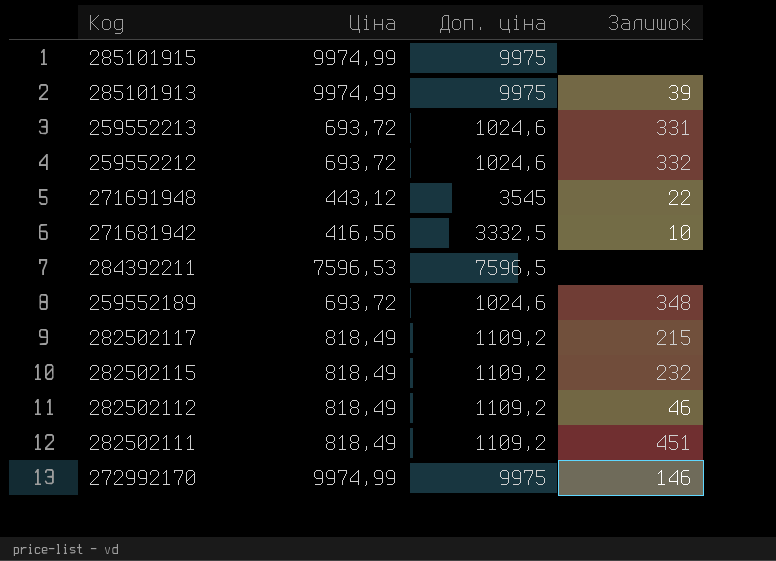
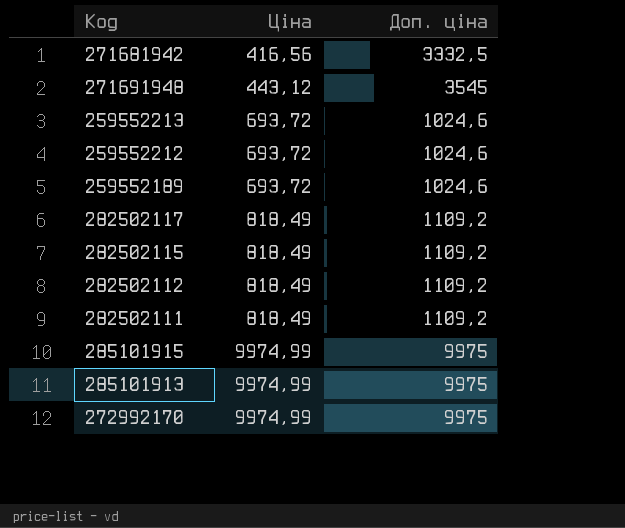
row order: none -> Ціна ascending
column Залишок | position: 4 -> none
row 284392211: 7596,53 | 7596,5 | none -> none

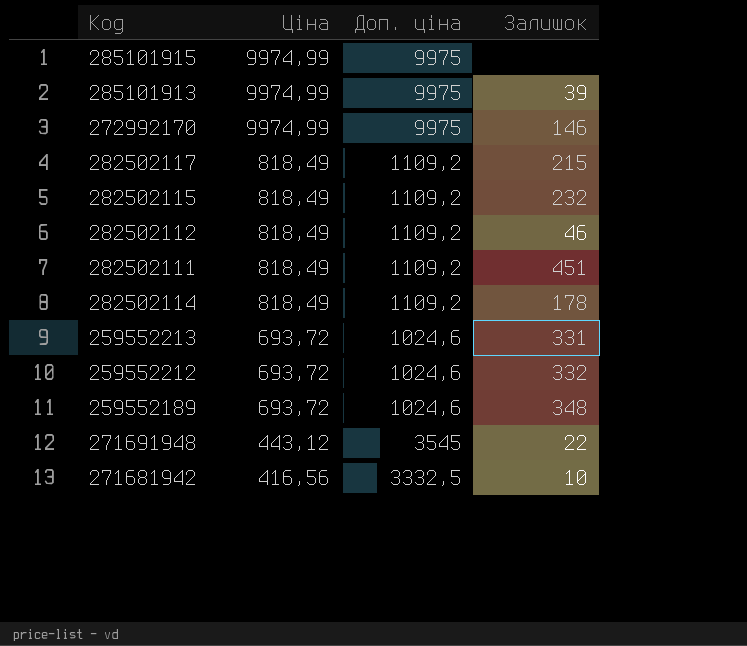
row order: Ціна ascending -> Ціна descending
column Залишок | position: none -> 4
row 282502114: none -> 818,49 | 1109,2 | 178

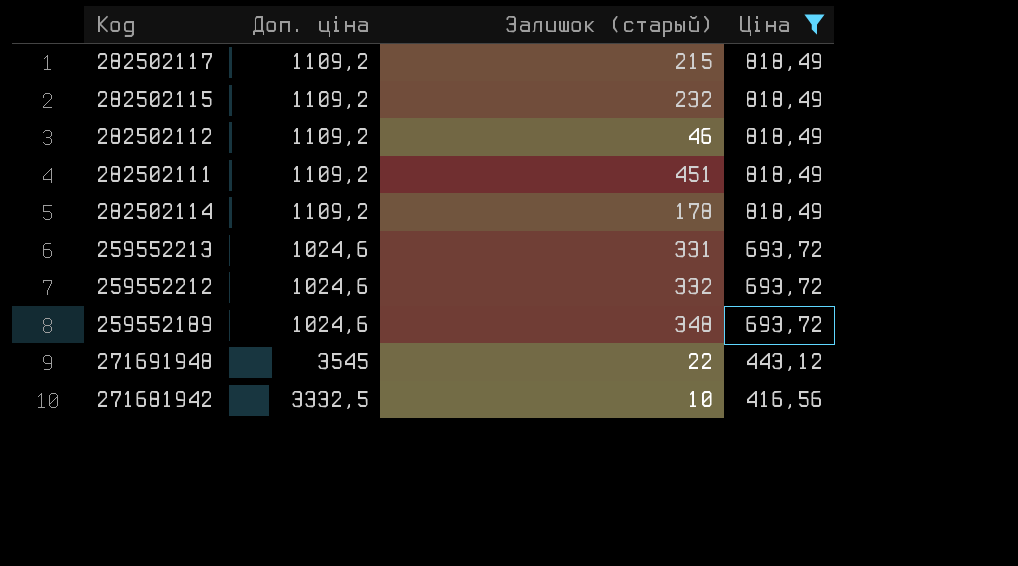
filter: none -> Ціна != 9974,99
column name: Залишок -> Залишок (старый)
column Ціна | position: 2 -> 4

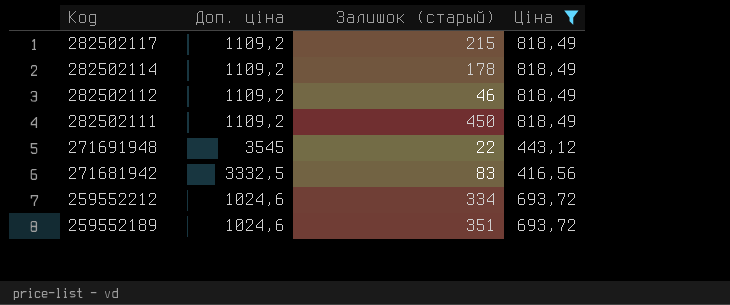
row order: Ціна descending -> Код descending
row 282502115: 1109,2 | 232 | 818,49 -> none
row 259552213: 1024,6 | 331 | 693,72 -> none
282502111 | Залишок (старый): 451 -> 450
271681942 | Залишок (старый): 10 -> 83
259552212 | Залишок (старый): 332 -> 334
259552189 | Залишок (старый): 348 -> 351

